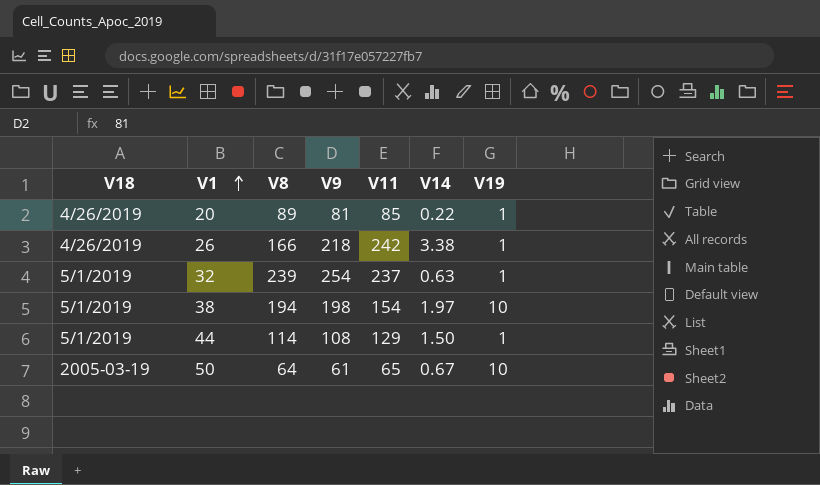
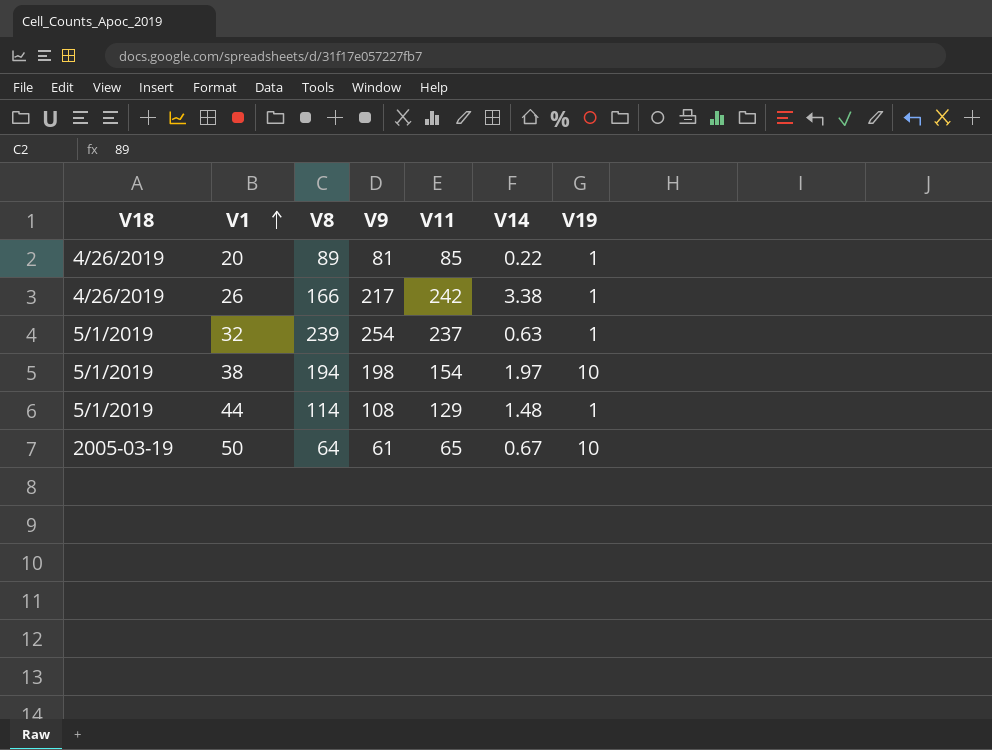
26 | V9: 218 -> 217
44 | V14: 1.50 -> 1.48

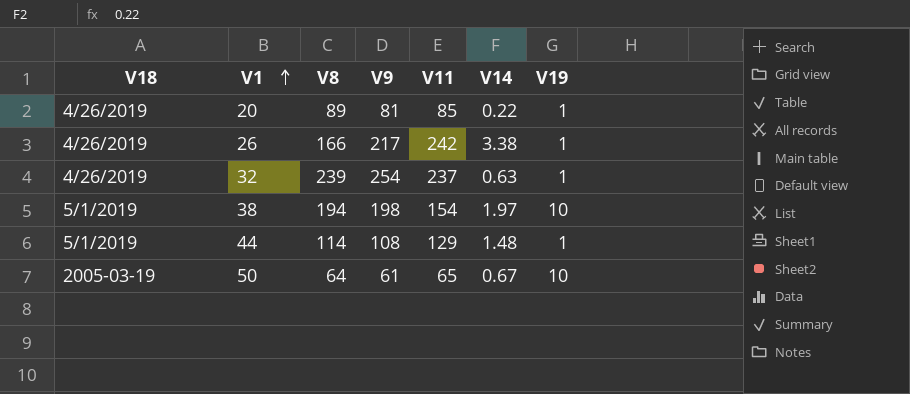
32 | V18: 5/1/2019 -> 4/26/2019

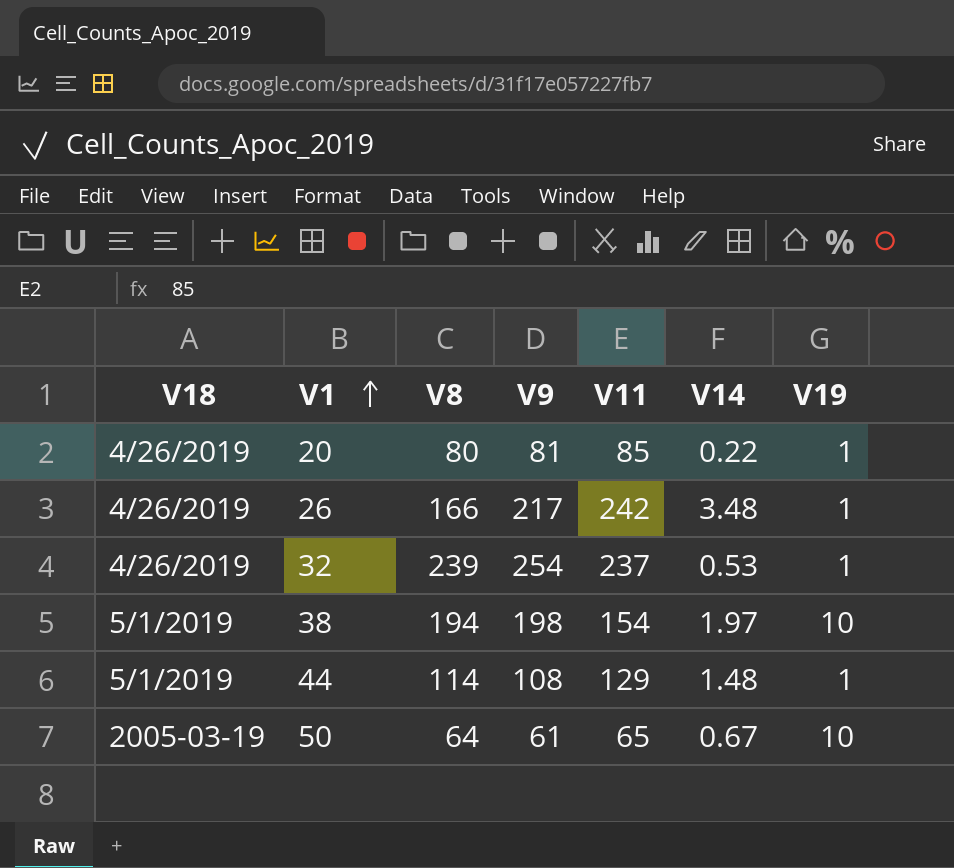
20 | V8: 89 -> 80
26 | V14: 3.38 -> 3.48
32 | V14: 0.63 -> 0.53

